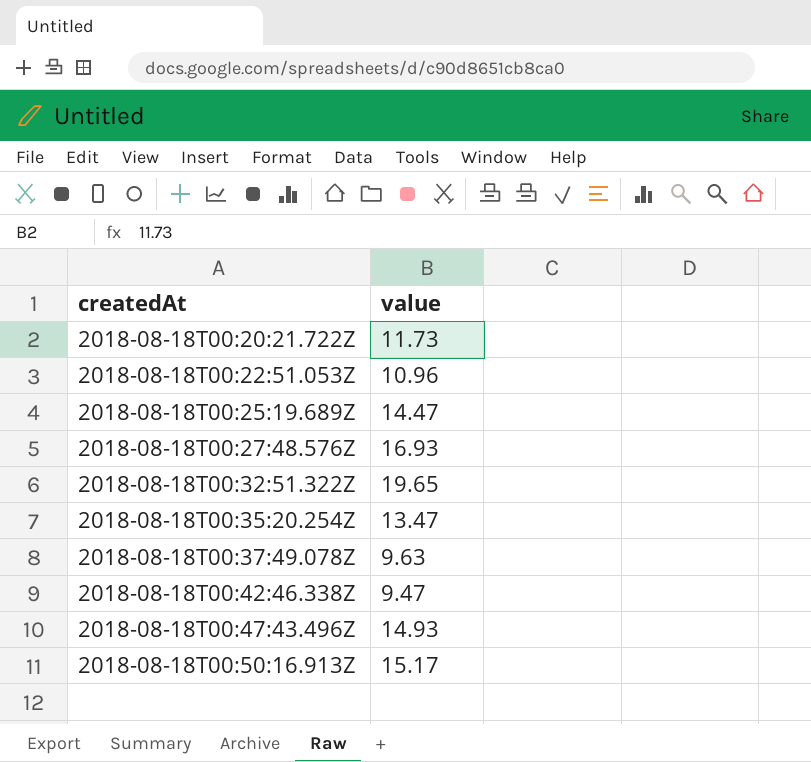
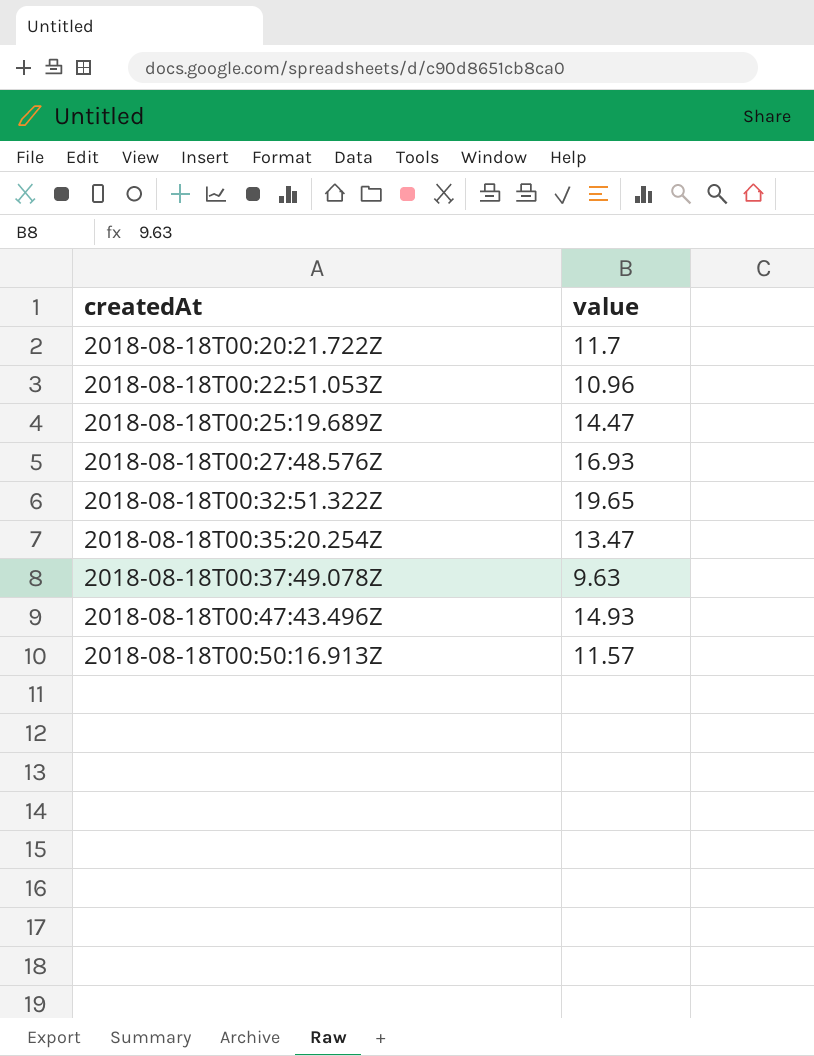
row 2018-08-18T00:42:46.338Z: 9.47 -> none
2018-08-18T00:20:21.722Z | value: 11.73 -> 11.7
2018-08-18T00:50:16.913Z | value: 15.17 -> 11.57

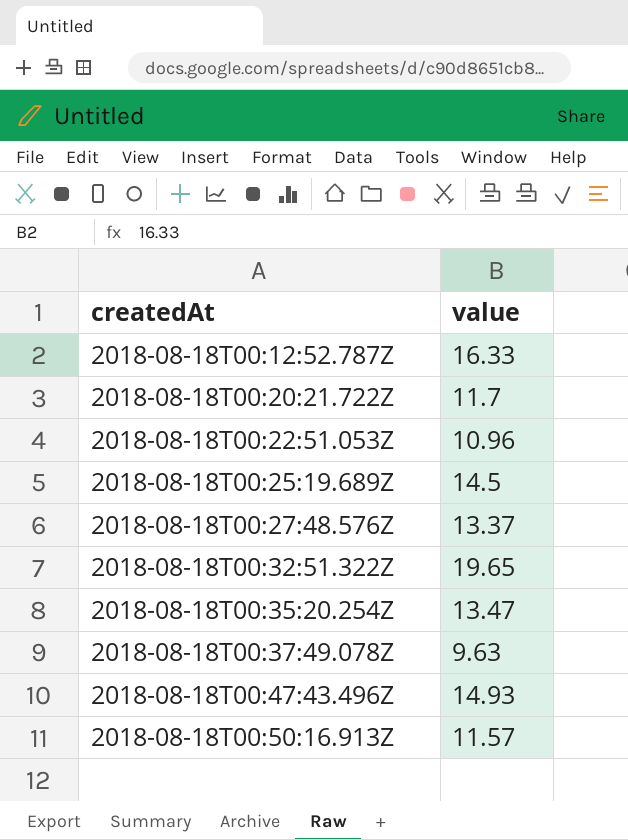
row 2018-08-18T00:12:52.787Z: none -> 16.33
2018-08-18T00:25:19.689Z | value: 14.47 -> 14.5
2018-08-18T00:27:48.576Z | value: 16.93 -> 13.37

